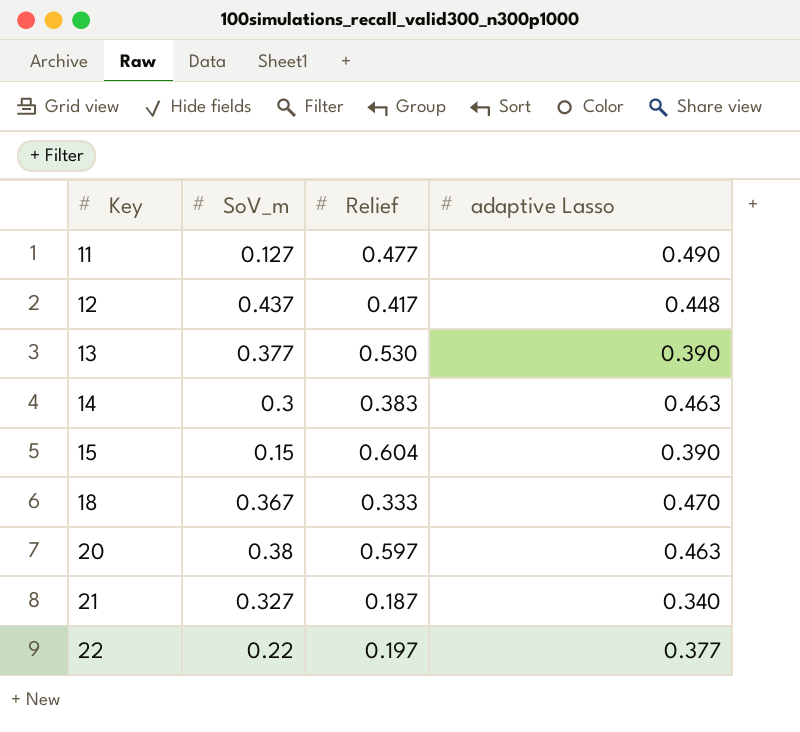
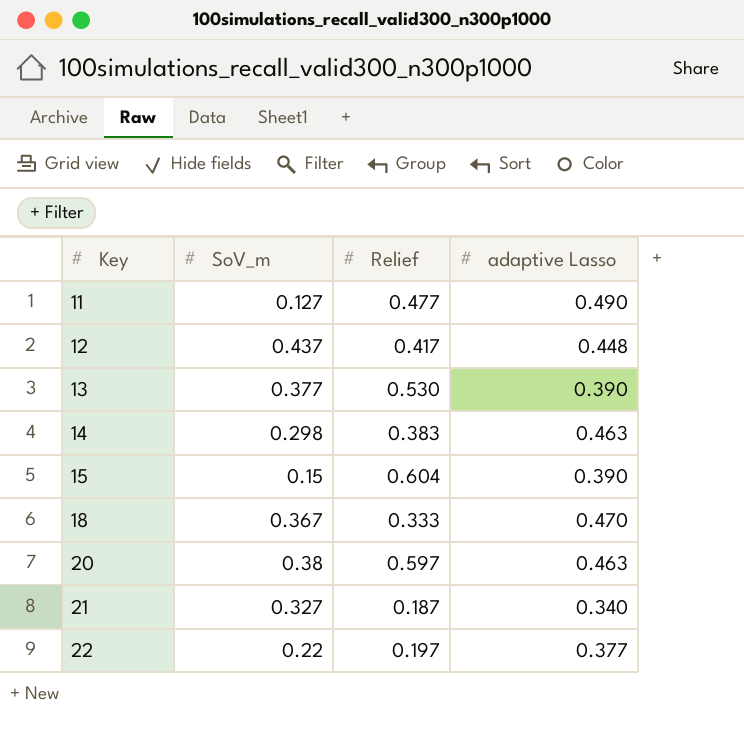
14 | SoV_m: 0.3 -> 0.298

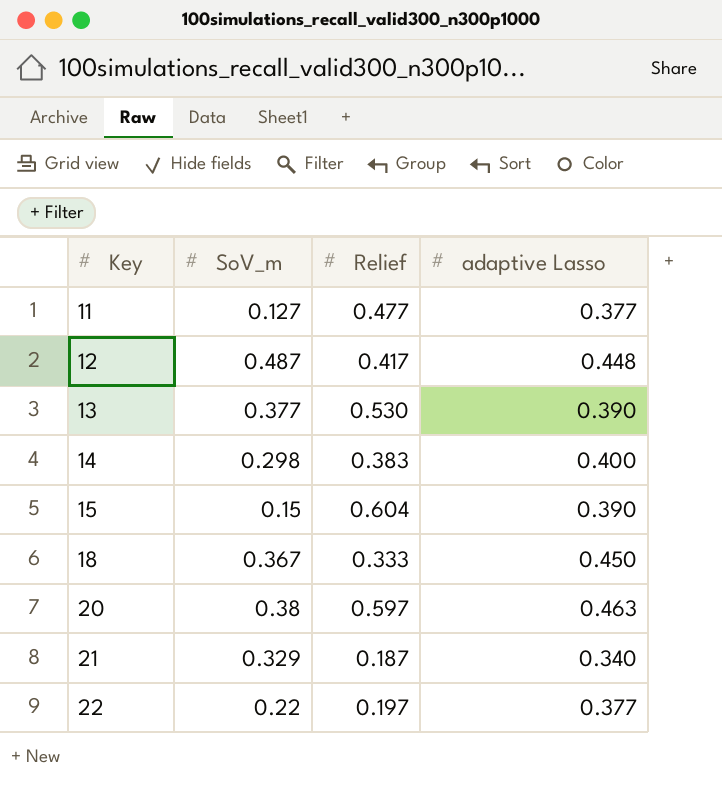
11 | adaptive Lasso: 0.490 -> 0.377
12 | SoV_m: 0.437 -> 0.487
14 | adaptive Lasso: 0.463 -> 0.400
18 | adaptive Lasso: 0.470 -> 0.450
21 | SoV_m: 0.327 -> 0.329

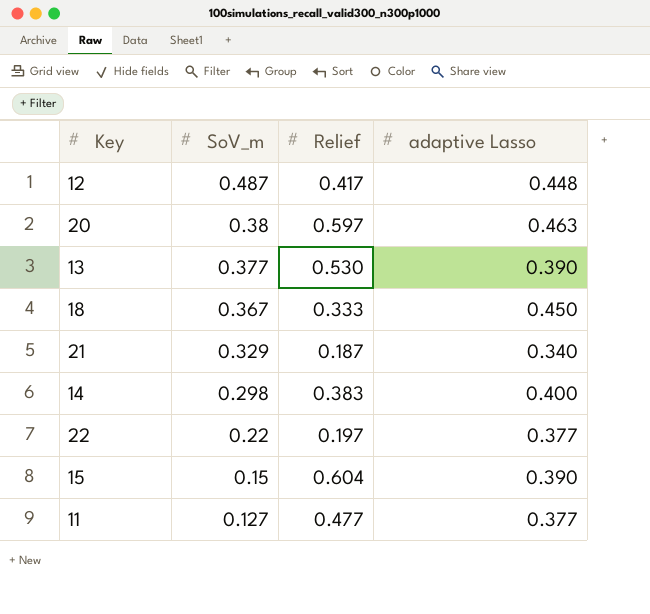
row order: Key ascending -> SoV_m descending

